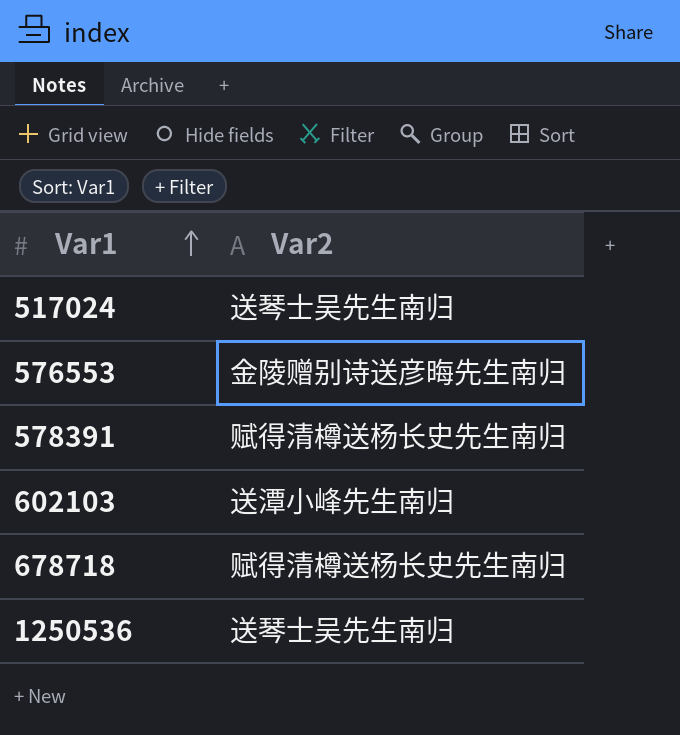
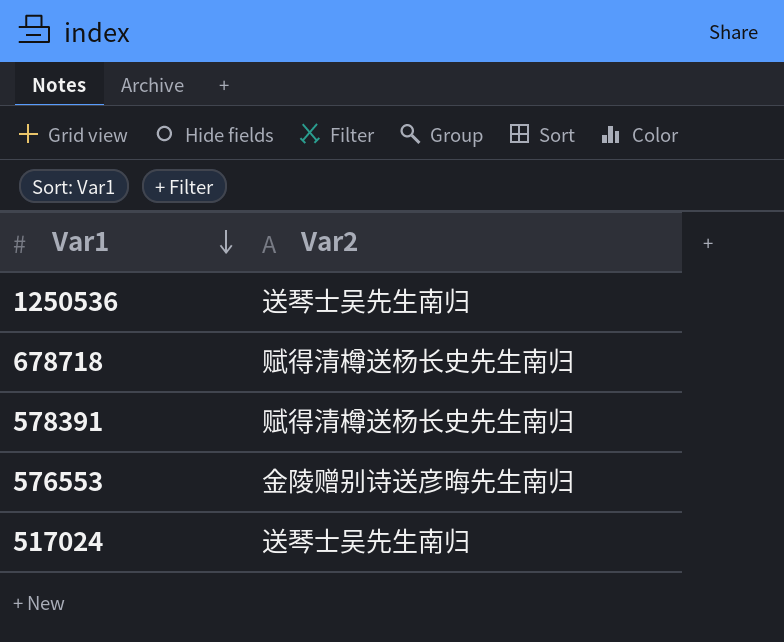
row order: Var1 ascending -> Var1 descending
row 602103: 送潭小峰先生南归 -> none

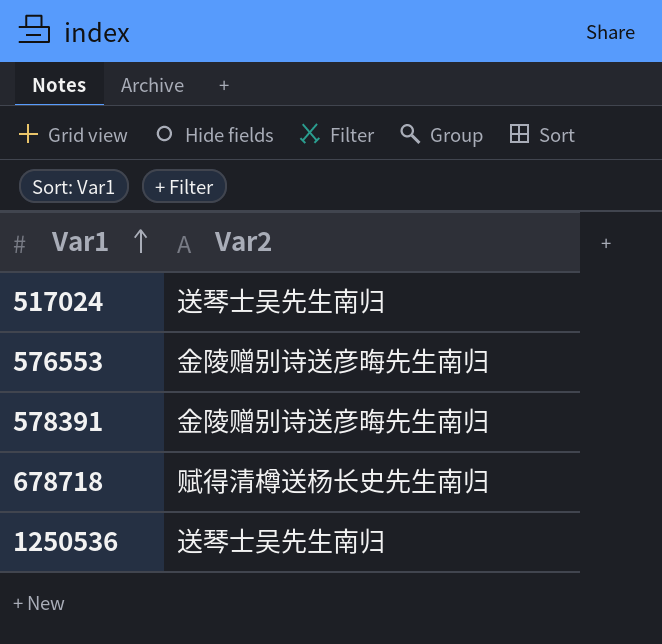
row order: Var1 descending -> Var1 ascending
578391 | Var2: 赋得清樽送杨长史先生南归 -> 金陵赠别诗送彦晦先生南归

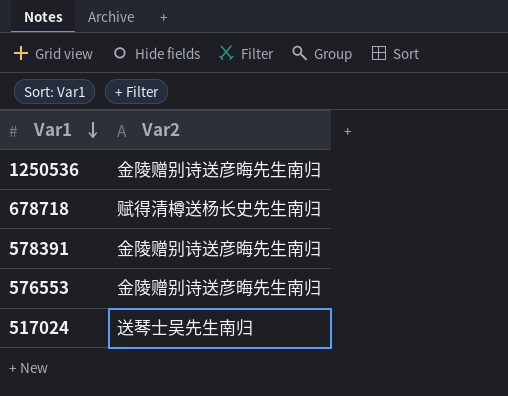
row order: Var1 ascending -> Var1 descending
1250536 | Var2: 送琴士吴先生南归 -> 金陵赠别诗送彦晦先生南归

